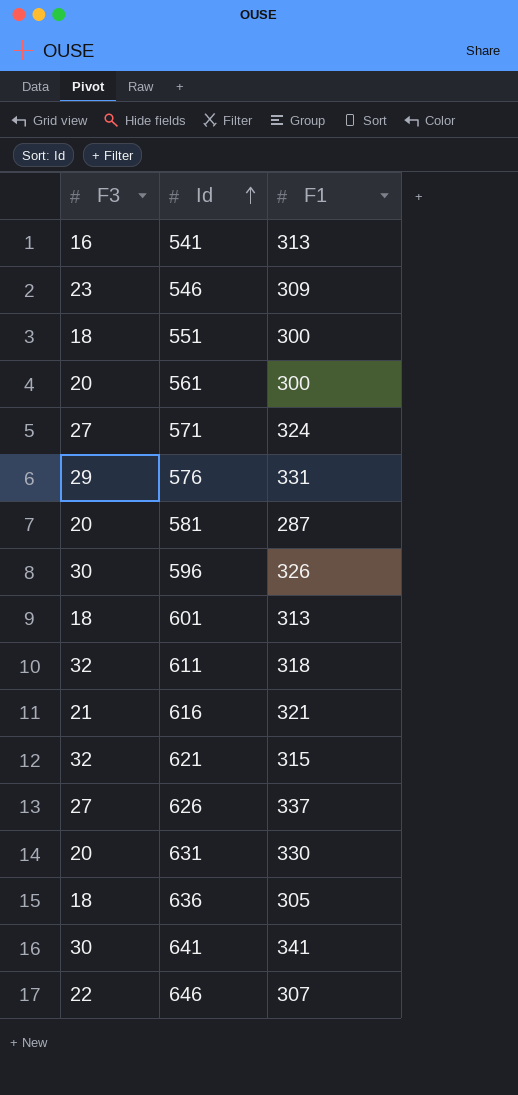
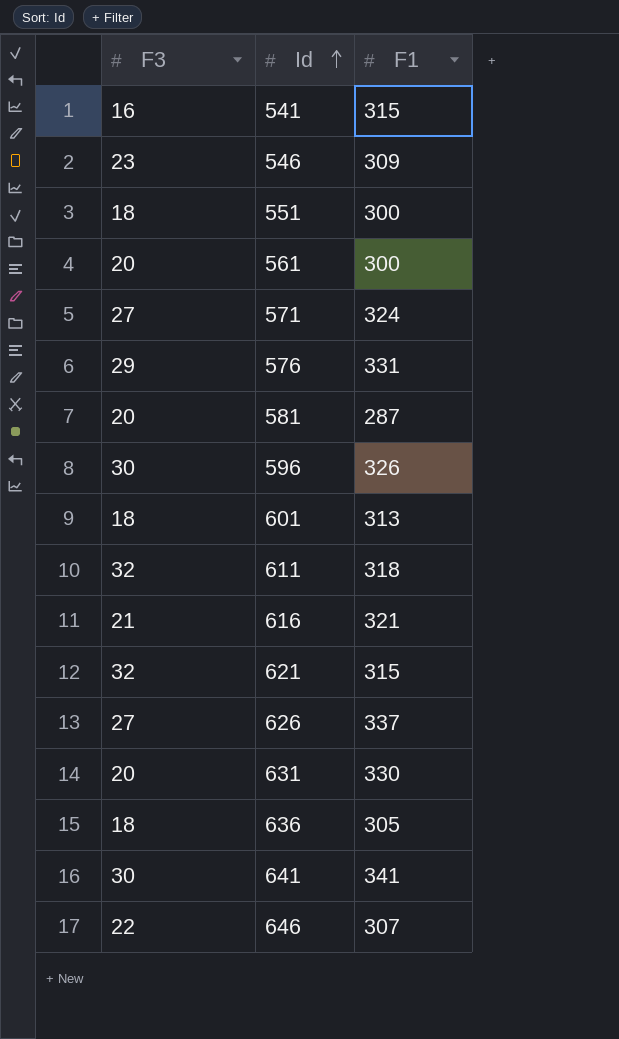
541 | F1: 313 -> 315

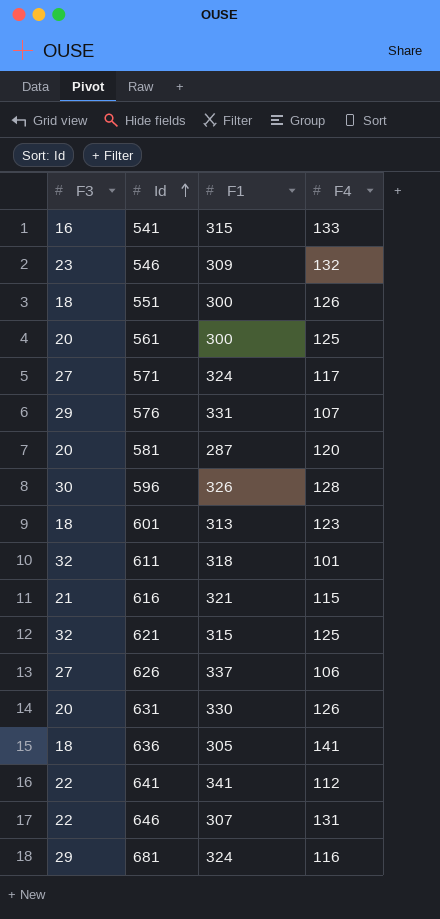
column F4 | position: none -> 4
641 | F3: 30 -> 22
row 681: none -> 29 | 324 | 116

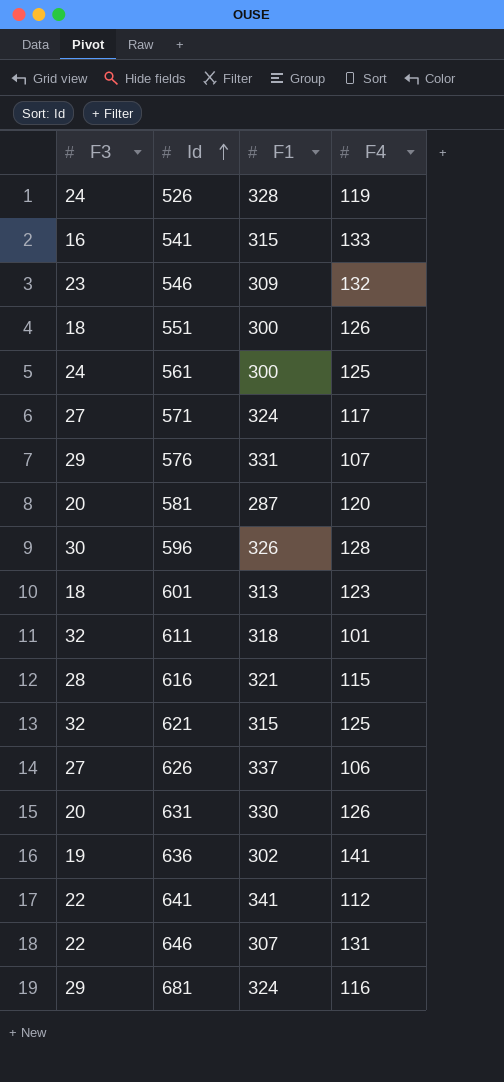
row 526: none -> 24 | 328 | 119
561 | F3: 20 -> 24
616 | F3: 21 -> 28
636 | F3: 18 -> 19
636 | F1: 305 -> 302

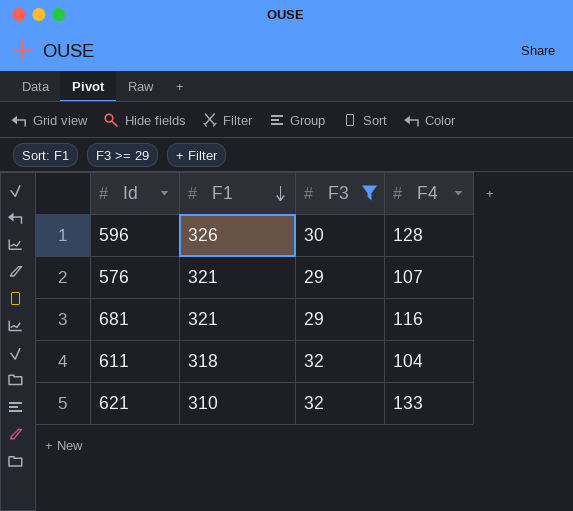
filter: none -> F3 >= 29
row order: Id ascending -> F1 descending
column F3 | position: 1 -> 3
576 | F1: 331 -> 321
681 | F1: 324 -> 321
611 | F4: 101 -> 104
621 | F1: 315 -> 310
621 | F4: 125 -> 133

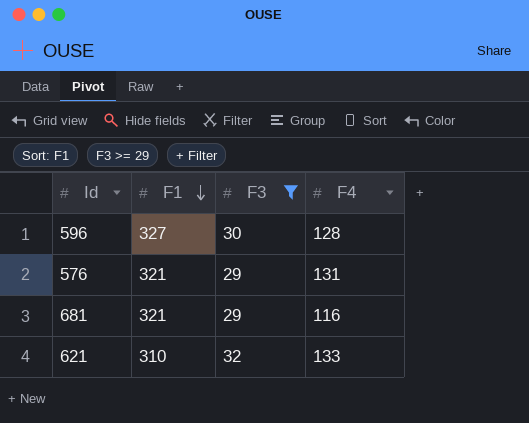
row 611: 318 | 32 | 104 -> none
596 | F1: 326 -> 327
576 | F4: 107 -> 131

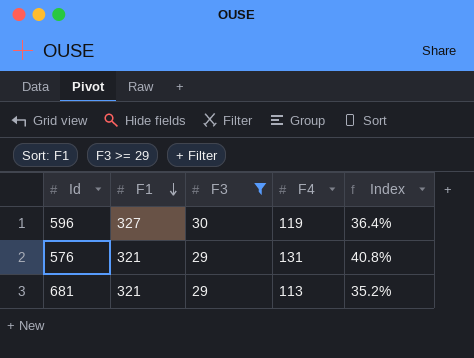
column Index | formula: none -> [F4] / [F1]
row 621: 310 | 32 | 133 -> none
596 | F4: 128 -> 119
681 | F4: 116 -> 113

